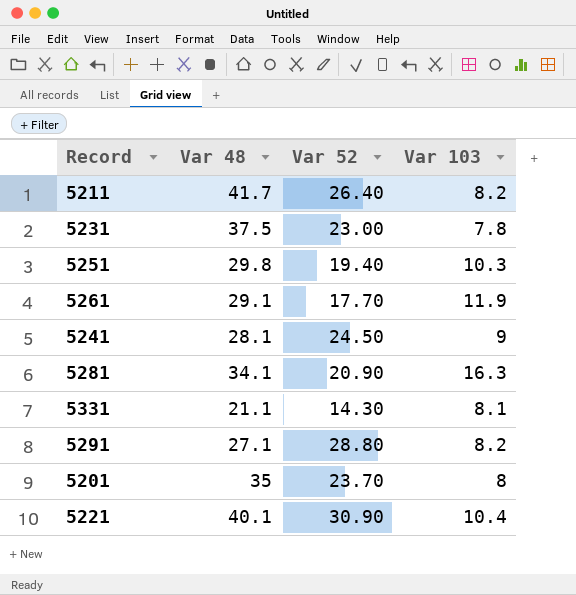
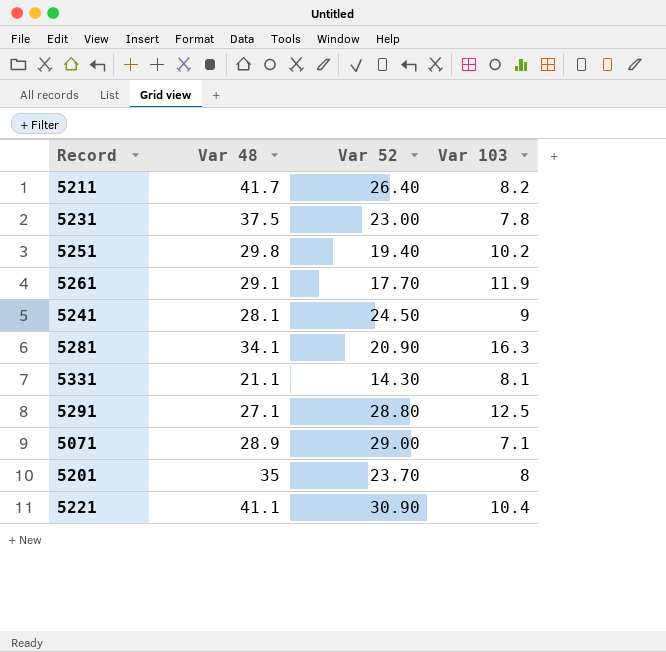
5251 | Var 103: 10.3 -> 10.2
5291 | Var 103: 8.2 -> 12.5
row 5071: none -> 28.9 | 29.00 | 7.1
5221 | Var 48: 40.1 -> 41.1

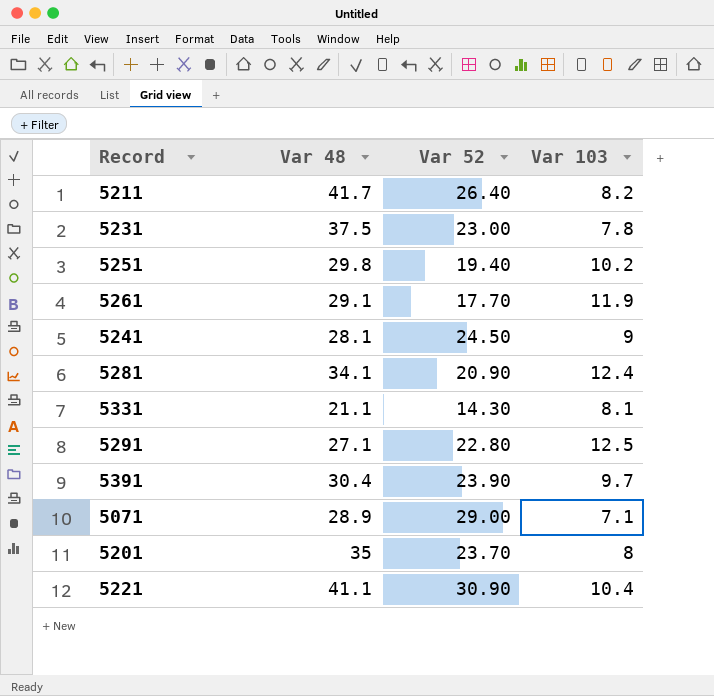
5281 | Var 103: 16.3 -> 12.4
5291 | Var 52: 28.80 -> 22.80
row 5391: none -> 30.4 | 23.90 | 9.7

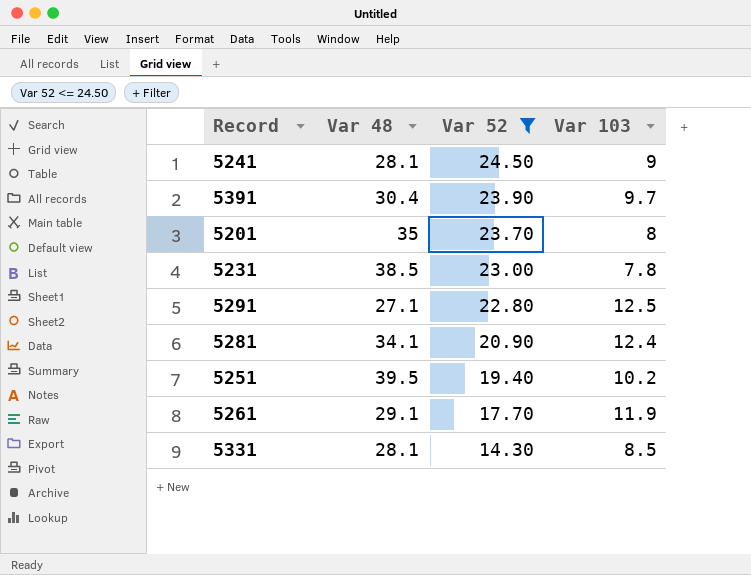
filter: none -> Var 52 <= 24.50
row order: none -> Var 52 descending
5231 | Var 48: 37.5 -> 38.5
5251 | Var 48: 29.8 -> 39.5
5331 | Var 48: 21.1 -> 28.1
5331 | Var 103: 8.1 -> 8.5

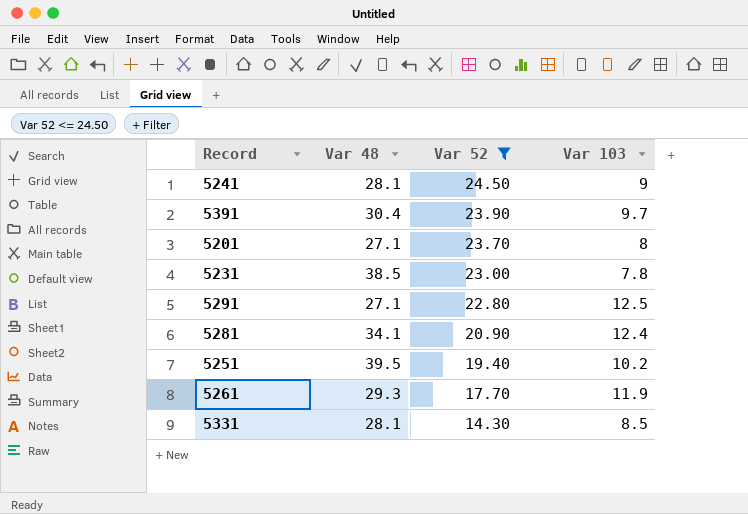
5201 | Var 48: 35 -> 27.1
5261 | Var 48: 29.1 -> 29.3

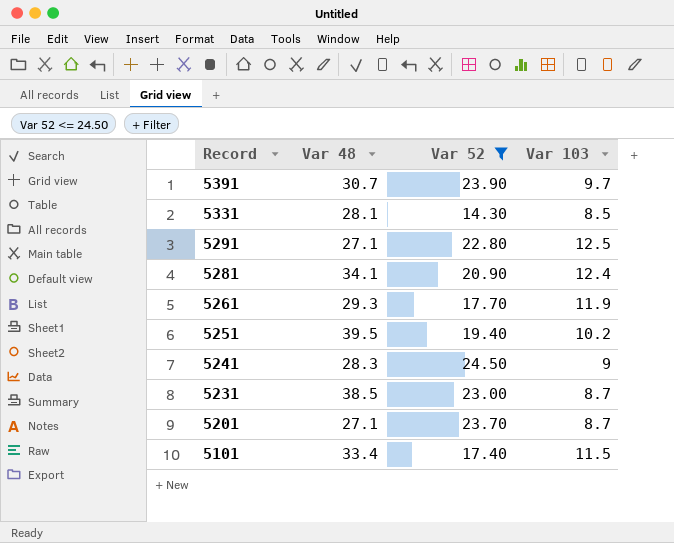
row order: Var 52 descending -> Record descending
5391 | Var 48: 30.4 -> 30.7
5241 | Var 48: 28.1 -> 28.3
5231 | Var 103: 7.8 -> 8.7
5201 | Var 103: 8 -> 8.7
row 5101: none -> 33.4 | 17.40 | 11.5

